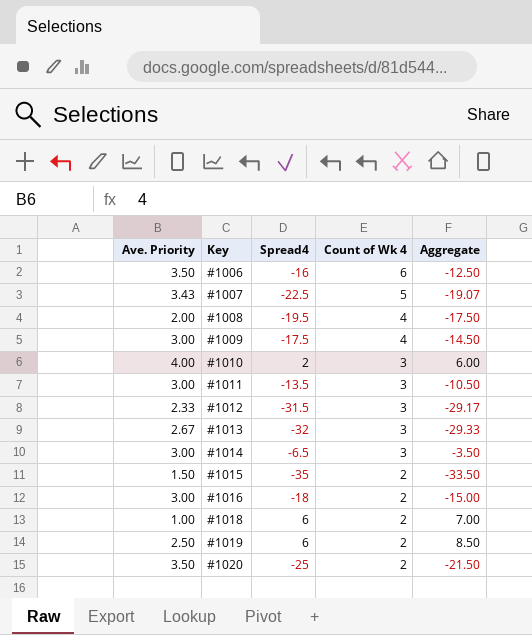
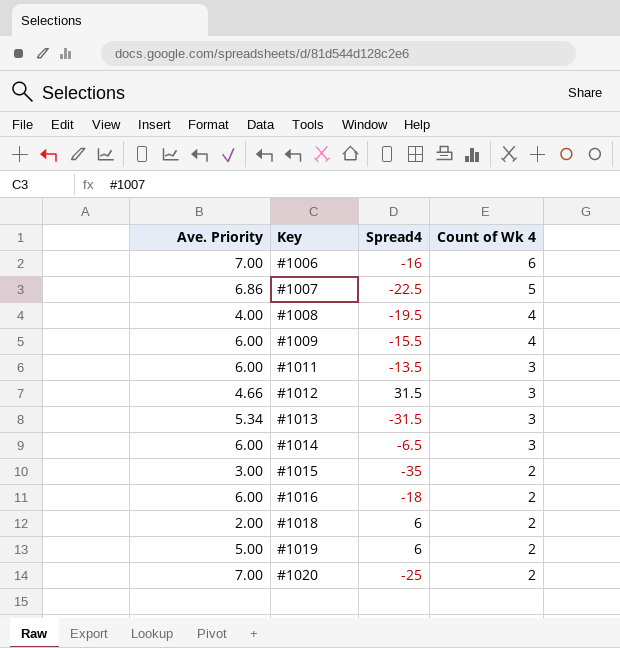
column Aggregate | formula: [Ave. Priority] + [Spread4] -> none
row #1010: 4.00 | 2 | 3 | 6.00 -> none
#1006 | Ave. Priority: 3.50 -> 7.00
#1007 | Ave. Priority: 3.43 -> 6.86
#1008 | Ave. Priority: 2.00 -> 4.00
#1009 | Ave. Priority: 3.00 -> 6.00
#1009 | Spread4: -17.5 -> -15.5
#1011 | Ave. Priority: 3.00 -> 6.00
#1012 | Ave. Priority: 2.33 -> 4.66
#1012 | Spread4: -31.5 -> 31.5
#1013 | Ave. Priority: 2.67 -> 5.34
#1013 | Spread4: -32 -> -31.5
#1014 | Ave. Priority: 3.00 -> 6.00
#1015 | Ave. Priority: 1.50 -> 3.00
#1016 | Ave. Priority: 3.00 -> 6.00
#1018 | Ave. Priority: 1.00 -> 2.00
#1019 | Ave. Priority: 2.50 -> 5.00
#1020 | Ave. Priority: 3.50 -> 7.00

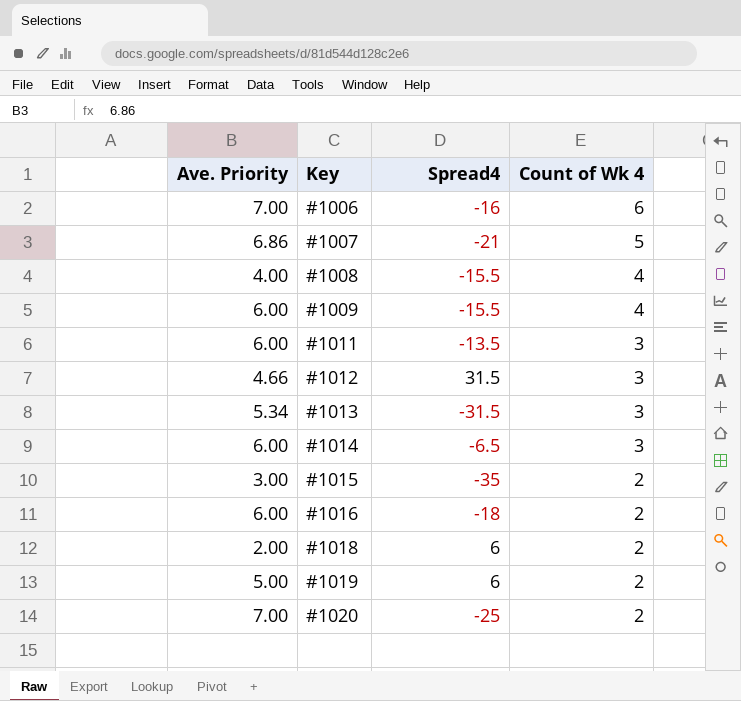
#1007 | Spread4: -22.5 -> -21
#1008 | Spread4: -19.5 -> -15.5

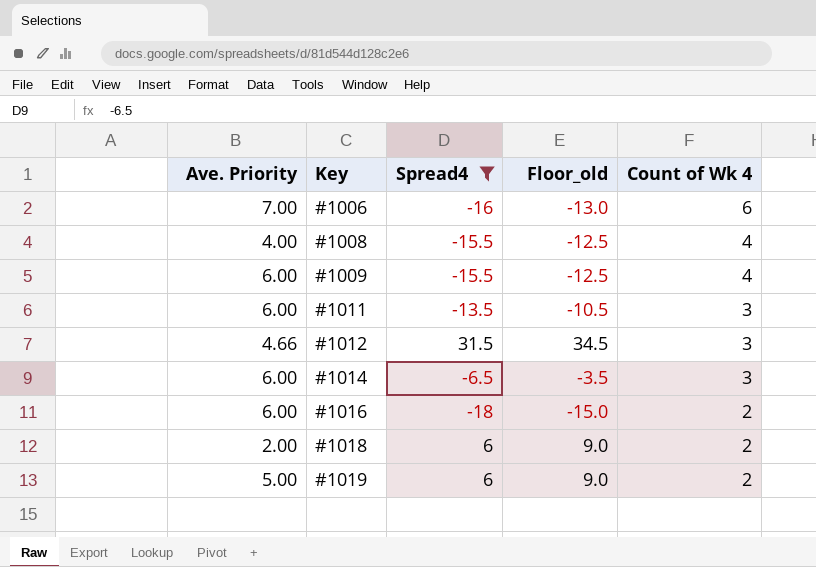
filter: none -> Spread4 >= -18
column Floor_old | formula: none -> [Spread4] + 3

